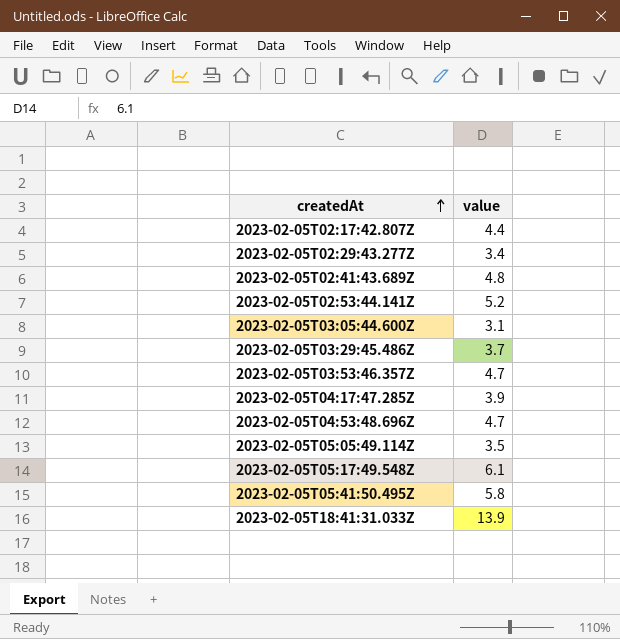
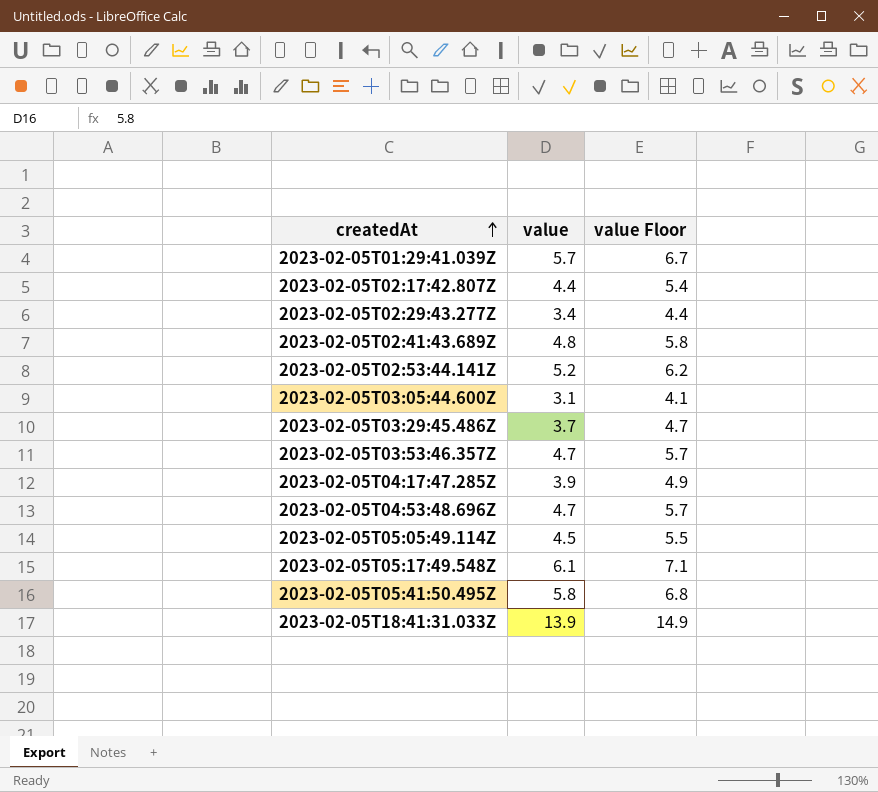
column value Floor | formula: none -> [value] + 1
row 2023-02-05T01:29:41.039Z: none -> 5.7 | 6.7
2023-02-05T05:05:49.114Z | value: 3.5 -> 4.5

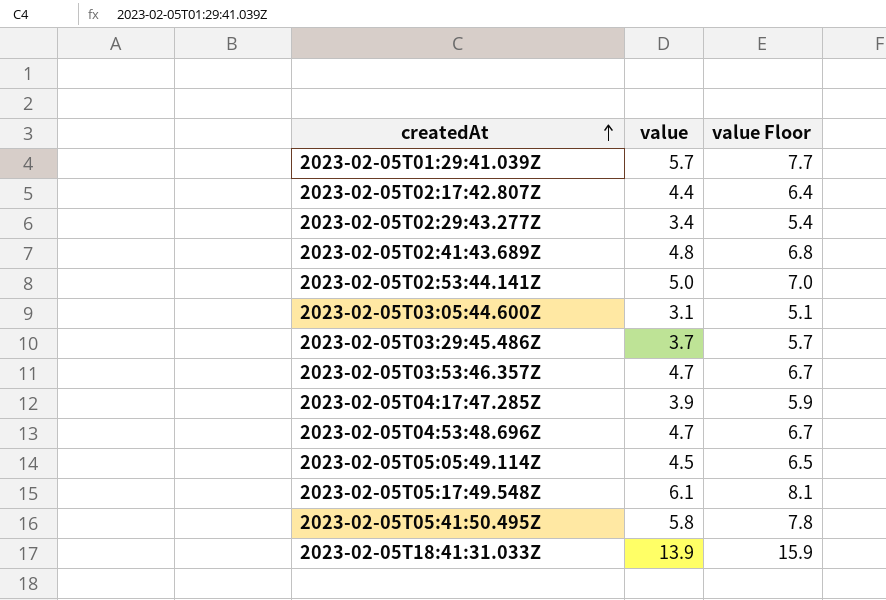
column value Floor | formula: [value] + 1 -> [value] + 2
2023-02-05T02:53:44.141Z | value: 5.2 -> 5.0

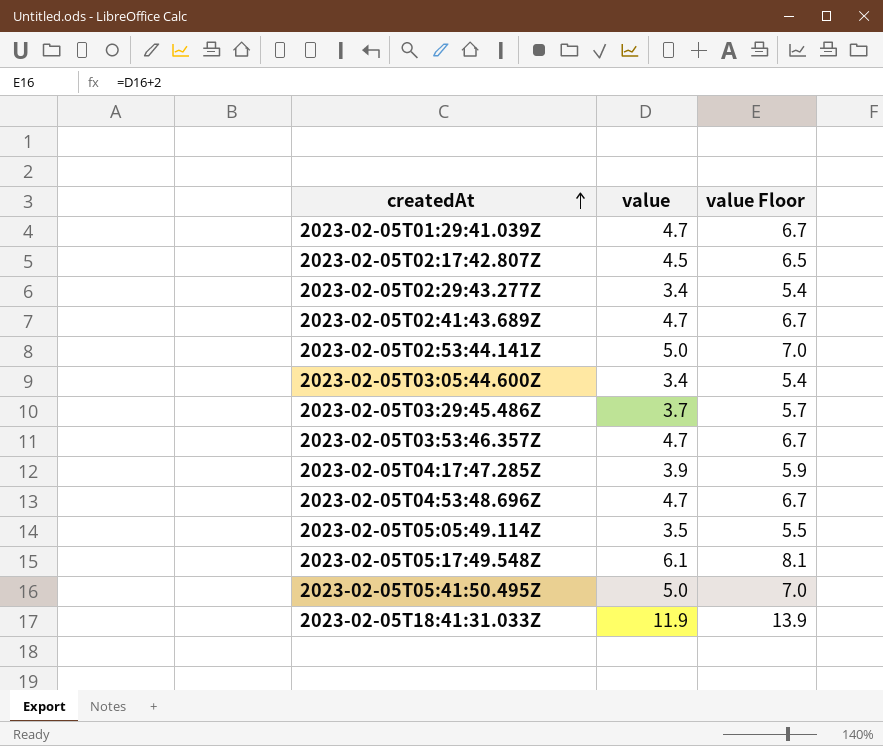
2023-02-05T01:29:41.039Z | value: 5.7 -> 4.7
2023-02-05T01:29:41.039Z | value Floor: 7.7 -> 6.7
2023-02-05T02:17:42.807Z | value: 4.4 -> 4.5
2023-02-05T02:17:42.807Z | value Floor: 6.4 -> 6.5
2023-02-05T02:41:43.689Z | value: 4.8 -> 4.7
2023-02-05T02:41:43.689Z | value Floor: 6.8 -> 6.7
2023-02-05T03:05:44.600Z | value: 3.1 -> 3.4
2023-02-05T03:05:44.600Z | value Floor: 5.1 -> 5.4
2023-02-05T05:05:49.114Z | value: 4.5 -> 3.5
2023-02-05T05:05:49.114Z | value Floor: 6.5 -> 5.5
2023-02-05T05:41:50.495Z | value: 5.8 -> 5.0
2023-02-05T05:41:50.495Z | value Floor: 7.8 -> 7.0
2023-02-05T18:41:31.033Z | value: 13.9 -> 11.9
2023-02-05T18:41:31.033Z | value Floor: 15.9 -> 13.9

